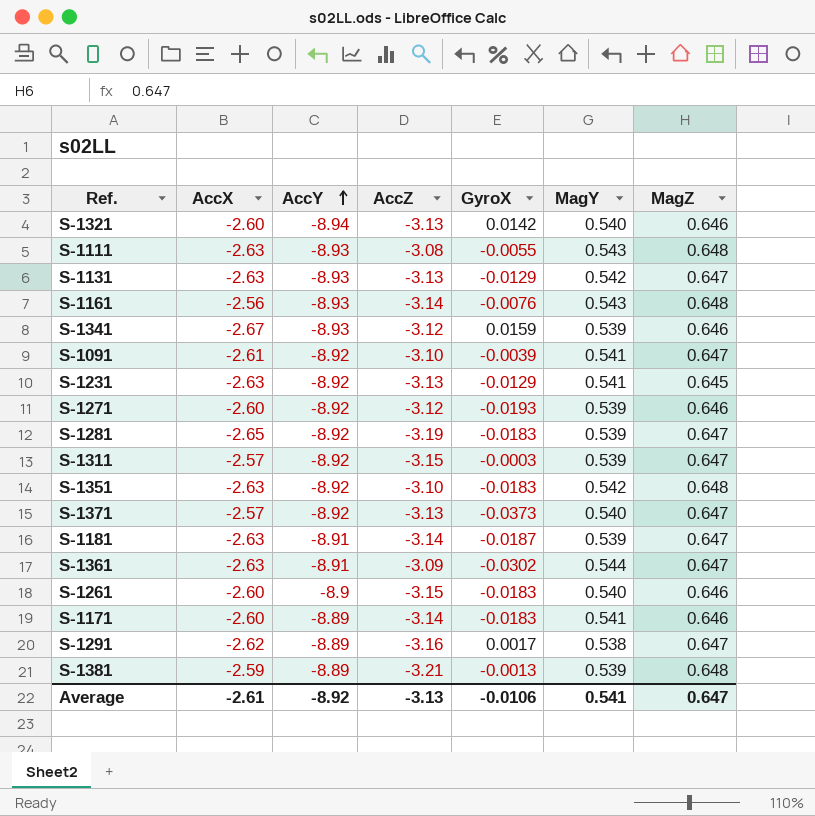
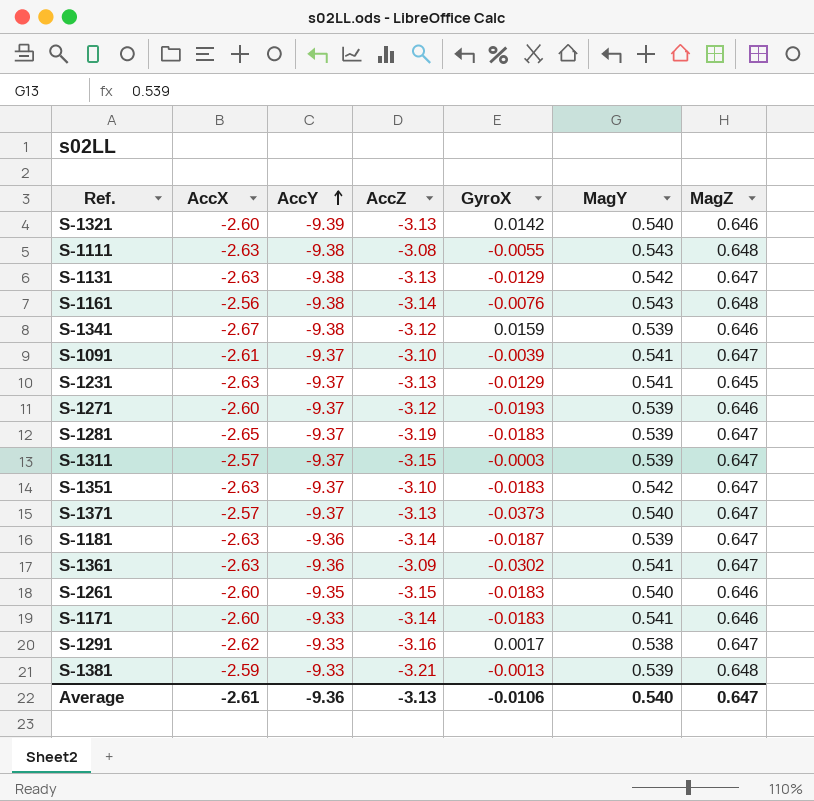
S-1321 | AccY: -8.94 -> -9.39
S-1111 | AccY: -8.93 -> -9.38
S-1131 | AccY: -8.93 -> -9.38
S-1161 | AccY: -8.93 -> -9.38
S-1341 | AccY: -8.93 -> -9.38
S-1091 | AccY: -8.92 -> -9.37
S-1231 | AccY: -8.92 -> -9.37
S-1271 | AccY: -8.92 -> -9.37
S-1281 | AccY: -8.92 -> -9.37
S-1311 | AccY: -8.92 -> -9.37
S-1351 | AccY: -8.92 -> -9.37
S-1351 | MagZ: 0.648 -> 0.647
S-1371 | AccY: -8.92 -> -9.37
S-1181 | AccY: -8.91 -> -9.36
S-1361 | AccY: -8.91 -> -9.36
S-1361 | MagY: 0.544 -> 0.541
S-1261 | AccY: -8.9 -> -9.35
S-1171 | AccY: -8.89 -> -9.33
S-1291 | AccY: -8.89 -> -9.33
S-1381 | AccY: -8.89 -> -9.33
Average | AccY: -8.92 -> -9.36
Average | MagY: 0.541 -> 0.540

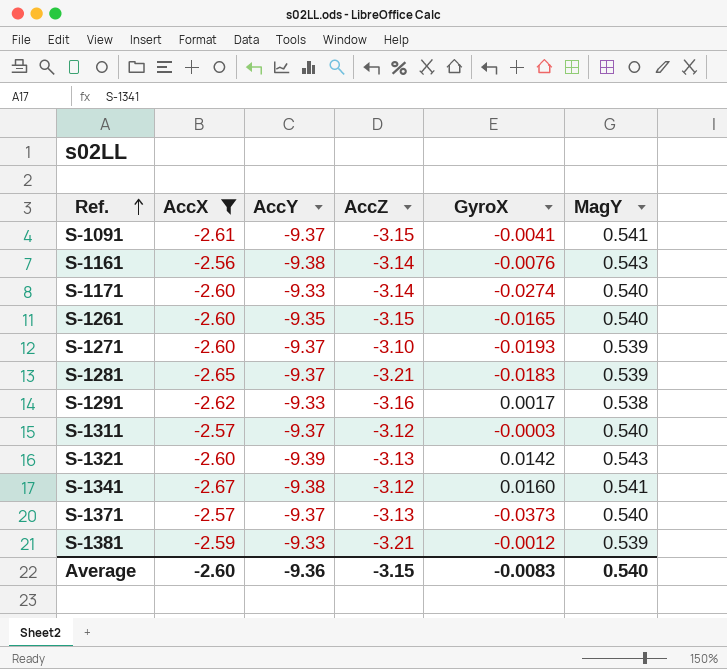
filter: none -> AccX != -2.63
row order: AccY ascending -> Ref. ascending
column MagZ | position: 7 -> none
S-1091 | AccZ: -3.10 -> -3.15
S-1091 | GyroX: -0.0039 -> -0.0041
S-1171 | GyroX: -0.0183 -> -0.0274
S-1171 | MagY: 0.541 -> 0.540
S-1261 | GyroX: -0.0183 -> -0.0165
S-1271 | AccZ: -3.12 -> -3.10
S-1281 | AccZ: -3.19 -> -3.21
S-1311 | AccZ: -3.15 -> -3.12
S-1311 | MagY: 0.539 -> 0.540
S-1321 | MagY: 0.540 -> 0.543
S-1341 | GyroX: 0.0159 -> 0.0160
S-1341 | MagY: 0.539 -> 0.541
S-1381 | GyroX: -0.0013 -> -0.0012
Average | AccX: -2.61 -> -2.60
Average | AccZ: -3.13 -> -3.15
Average | GyroX: -0.0106 -> -0.0083

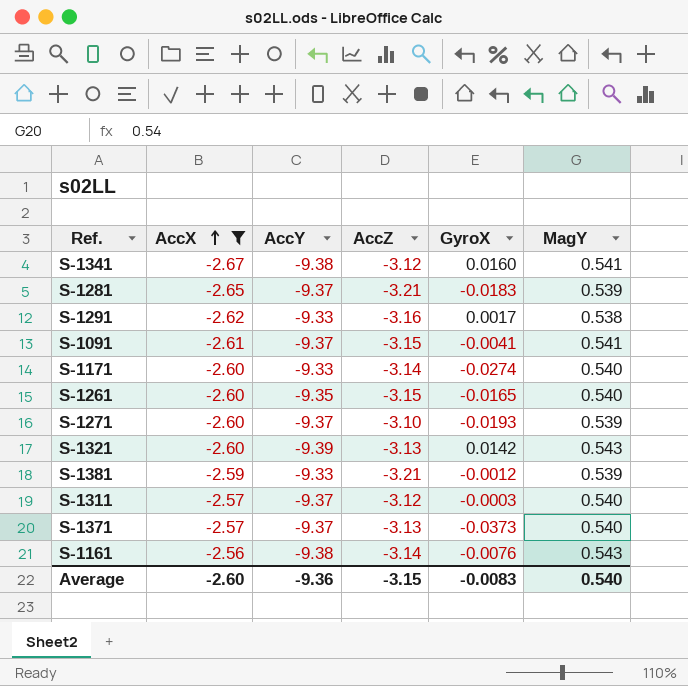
row order: Ref. ascending -> AccX ascending

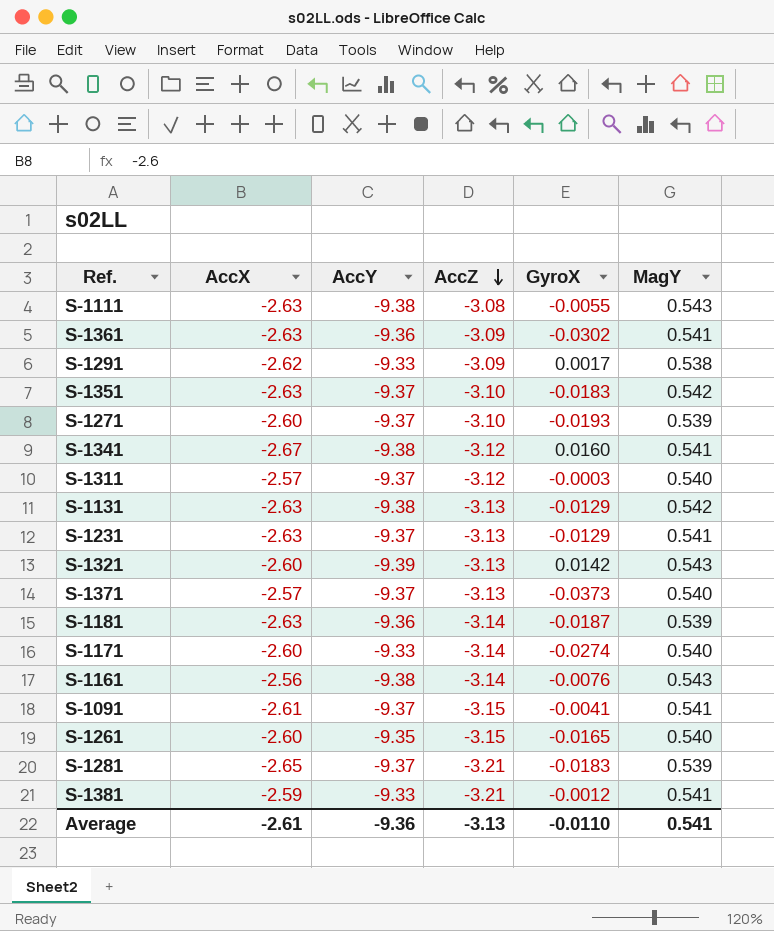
filter: AccX != -2.63 -> none
row order: AccX ascending -> AccZ descending
S-1291 | AccZ: -3.16 -> -3.09
S-1381 | MagY: 0.539 -> 0.541
Average | AccX: -2.60 -> -2.61
Average | AccZ: -3.15 -> -3.13
Average | GyroX: -0.0083 -> -0.0110
Average | MagY: 0.540 -> 0.541

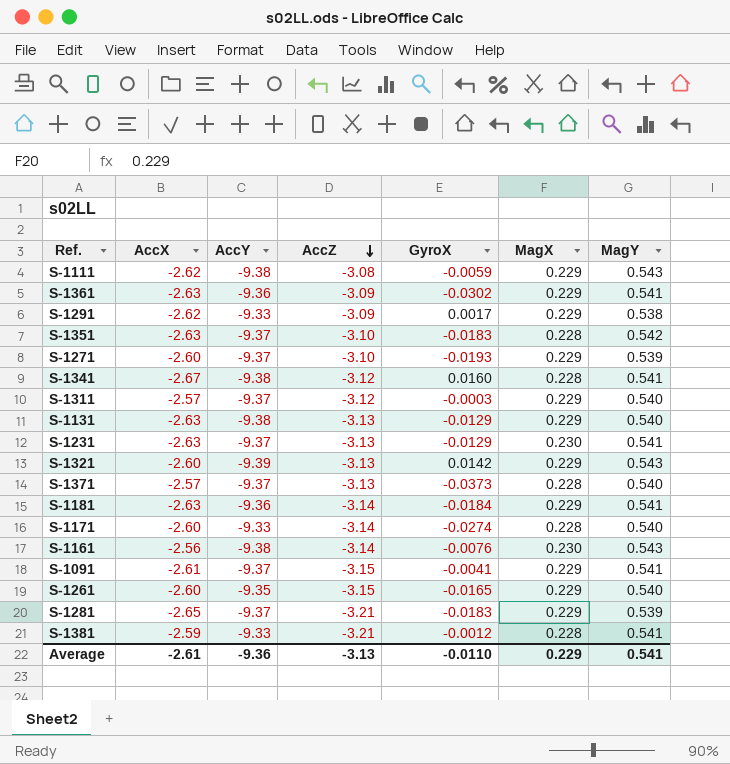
column MagX | position: none -> 6
S-1111 | AccX: -2.63 -> -2.62
S-1111 | GyroX: -0.0055 -> -0.0059
S-1131 | MagY: 0.542 -> 0.540
S-1181 | GyroX: -0.0187 -> -0.0184
S-1181 | MagY: 0.539 -> 0.541

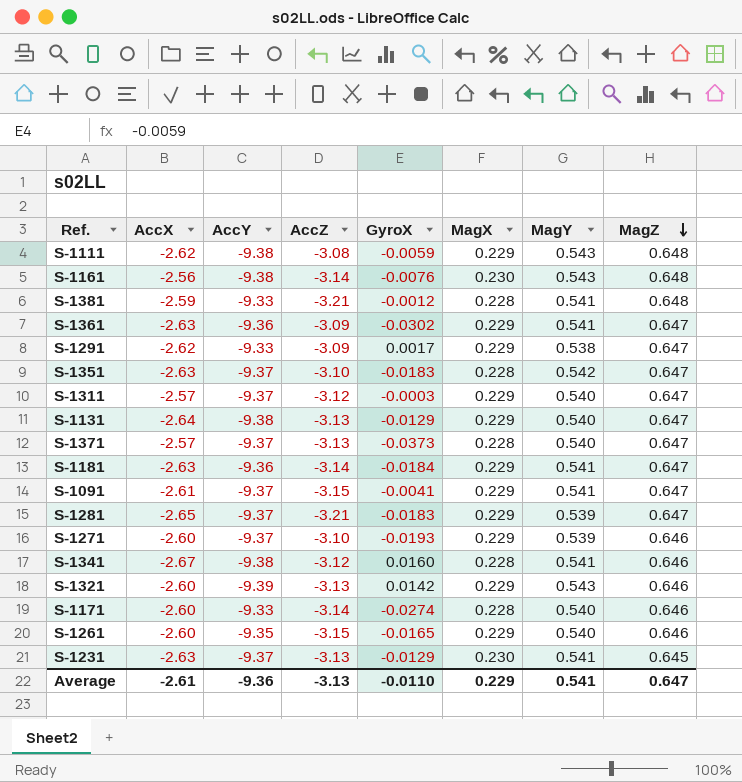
row order: AccZ descending -> MagZ descending
column MagZ | position: none -> 8
S-1131 | AccX: -2.63 -> -2.64

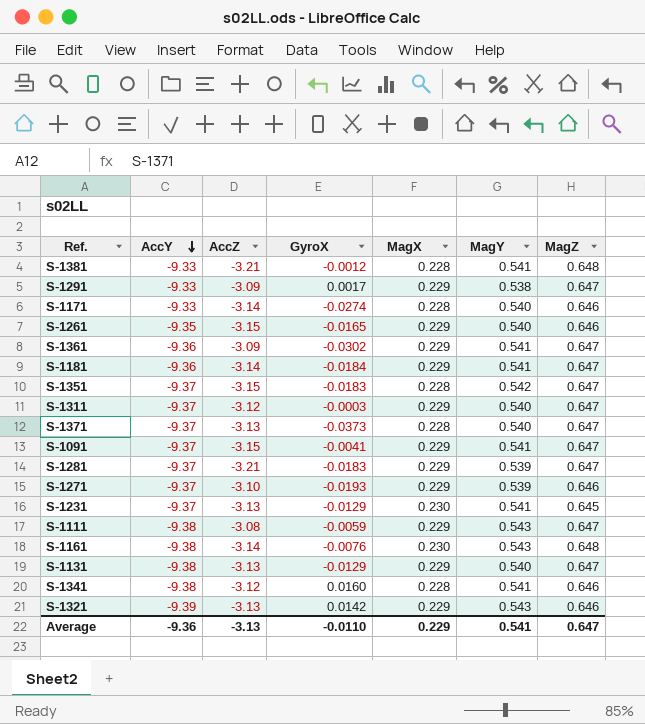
row order: MagZ descending -> AccY descending
column AccX | position: 2 -> none
S-1351 | AccZ: -3.10 -> -3.15
S-1111 | MagZ: 0.648 -> 0.647

